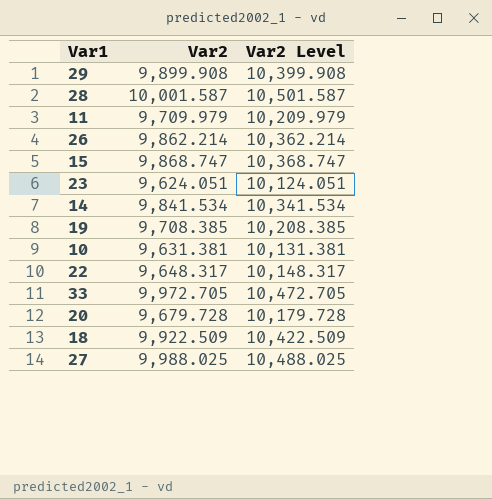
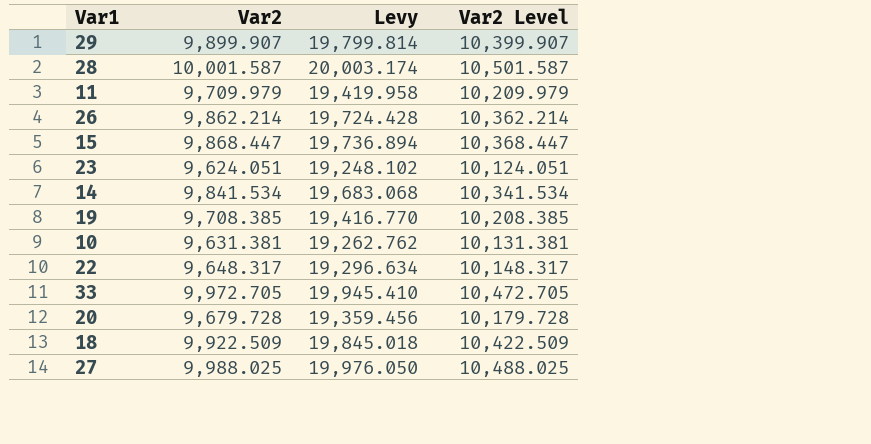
column Levy | formula: none -> [Var2] * 2
29 | Var2: 9,899.908 -> 9,899.907
29 | Var2 Level: 10,399.908 -> 10,399.907
15 | Var2: 9,868.747 -> 9,868.447
15 | Var2 Level: 10,368.747 -> 10,368.447

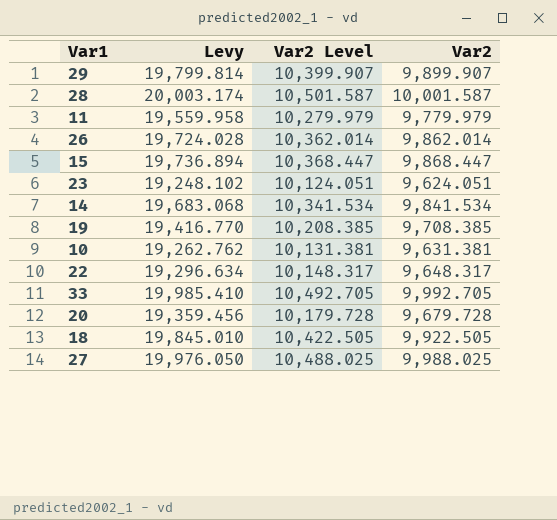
column Var2 | position: 2 -> 4
11 | Levy: 19,419.958 -> 19,559.958
11 | Var2 Level: 10,209.979 -> 10,279.979
11 | Var2: 9,709.979 -> 9,779.979
26 | Levy: 19,724.428 -> 19,724.028
26 | Var2 Level: 10,362.214 -> 10,362.014
26 | Var2: 9,862.214 -> 9,862.014
33 | Levy: 19,945.410 -> 19,985.410
33 | Var2 Level: 10,472.705 -> 10,492.705
33 | Var2: 9,972.705 -> 9,992.705
18 | Levy: 19,845.018 -> 19,845.010
18 | Var2 Level: 10,422.509 -> 10,422.505
18 | Var2: 9,922.509 -> 9,922.505

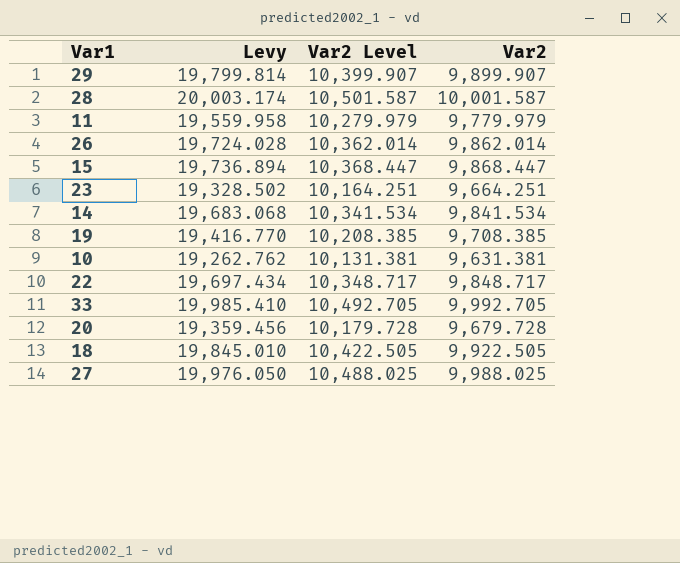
23 | Levy: 19,248.102 -> 19,328.502
23 | Var2 Level: 10,124.051 -> 10,164.251
23 | Var2: 9,624.051 -> 9,664.251
22 | Levy: 19,296.634 -> 19,697.434
22 | Var2 Level: 10,148.317 -> 10,348.717
22 | Var2: 9,648.317 -> 9,848.717

